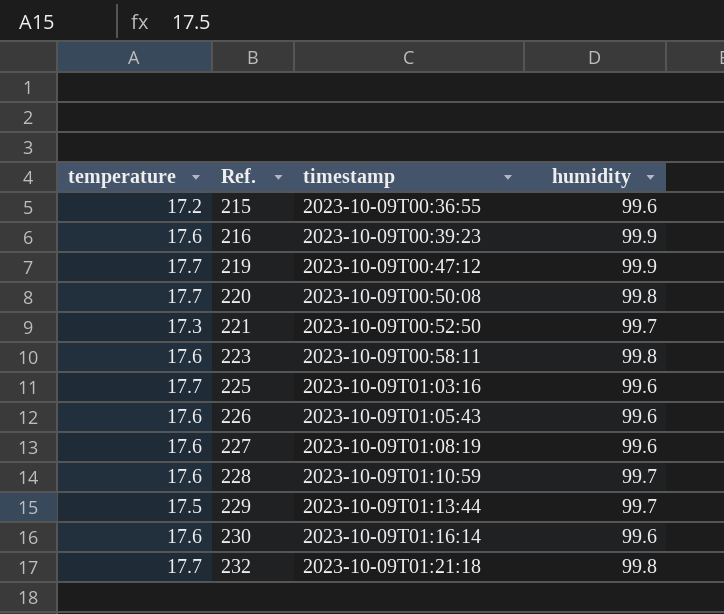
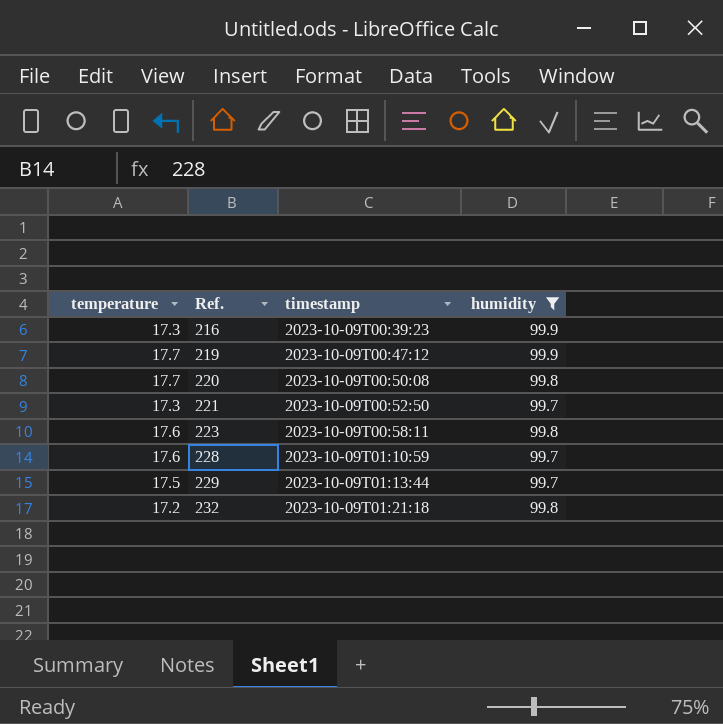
filter: none -> humidity != 99.6
216 | temperature: 17.6 -> 17.3
232 | temperature: 17.7 -> 17.2

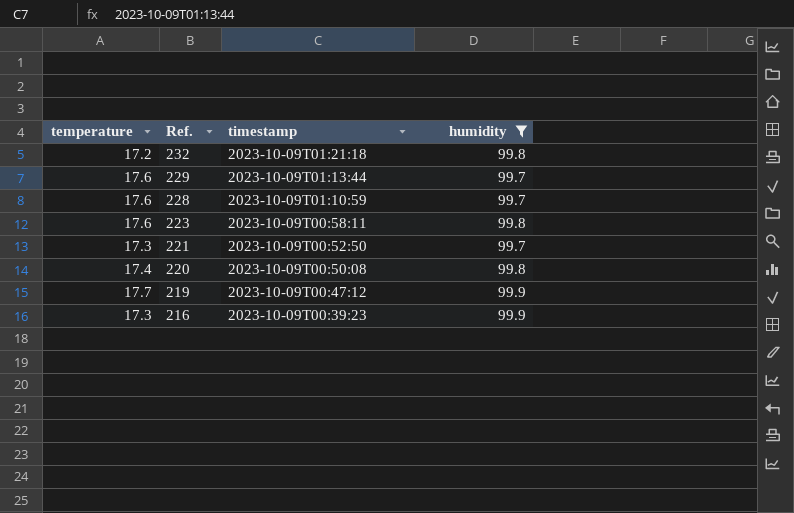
row order: Ref. ascending -> Ref. descending
229 | temperature: 17.5 -> 17.6
220 | temperature: 17.7 -> 17.4

